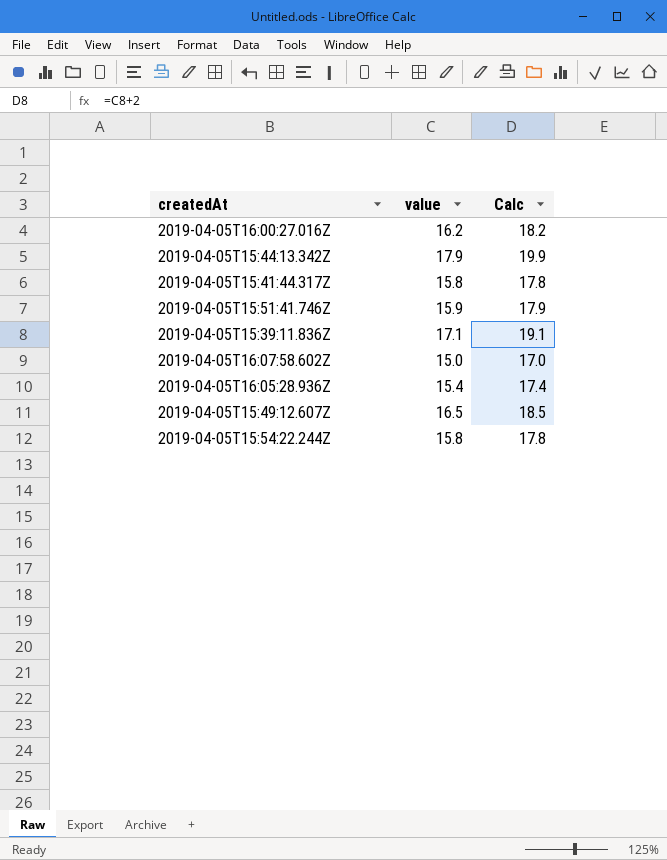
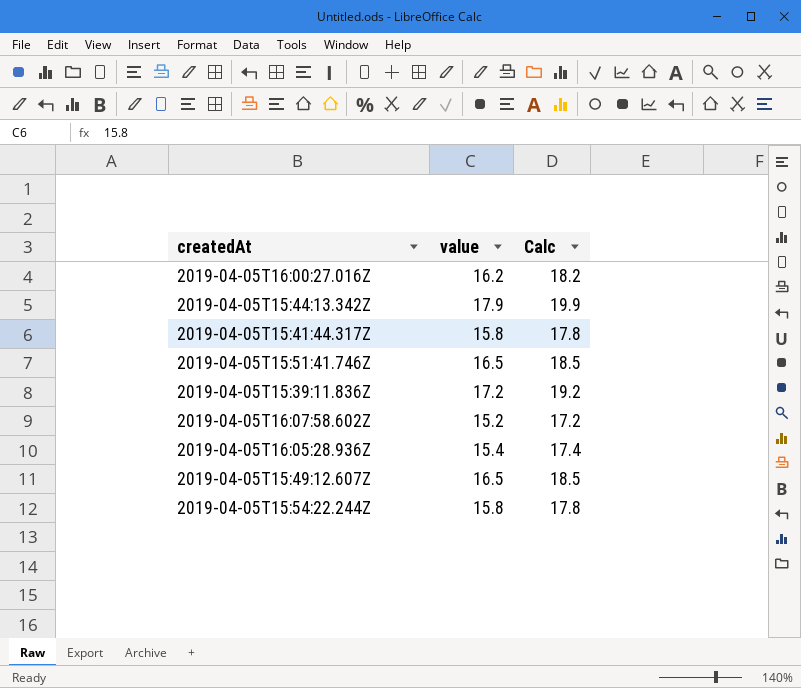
2019-04-05T15:51:41.746Z | value: 15.9 -> 16.5
2019-04-05T15:51:41.746Z | Calc: 17.9 -> 18.5
2019-04-05T15:39:11.836Z | value: 17.1 -> 17.2
2019-04-05T15:39:11.836Z | Calc: 19.1 -> 19.2
2019-04-05T16:07:58.602Z | value: 15.0 -> 15.2
2019-04-05T16:07:58.602Z | Calc: 17.0 -> 17.2

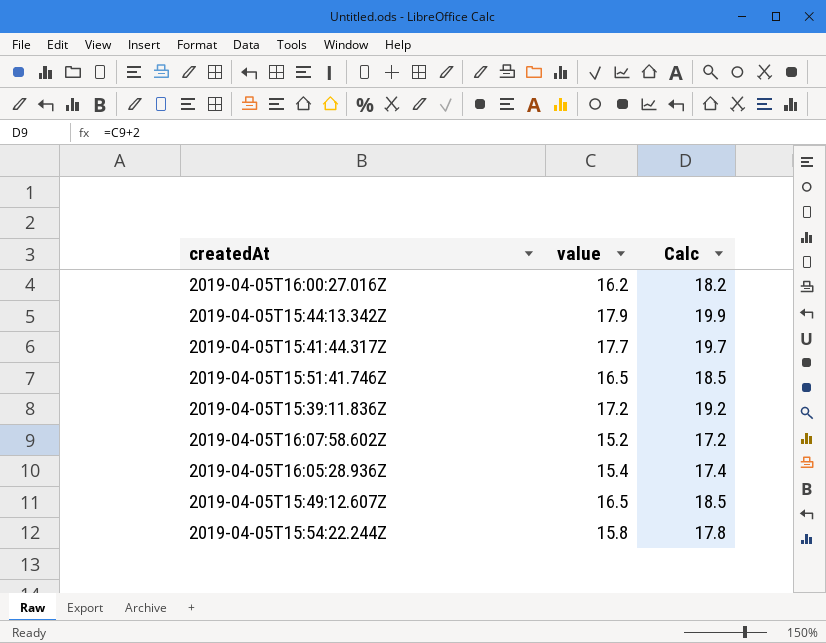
2019-04-05T15:41:44.317Z | value: 15.8 -> 17.7
2019-04-05T15:41:44.317Z | Calc: 17.8 -> 19.7

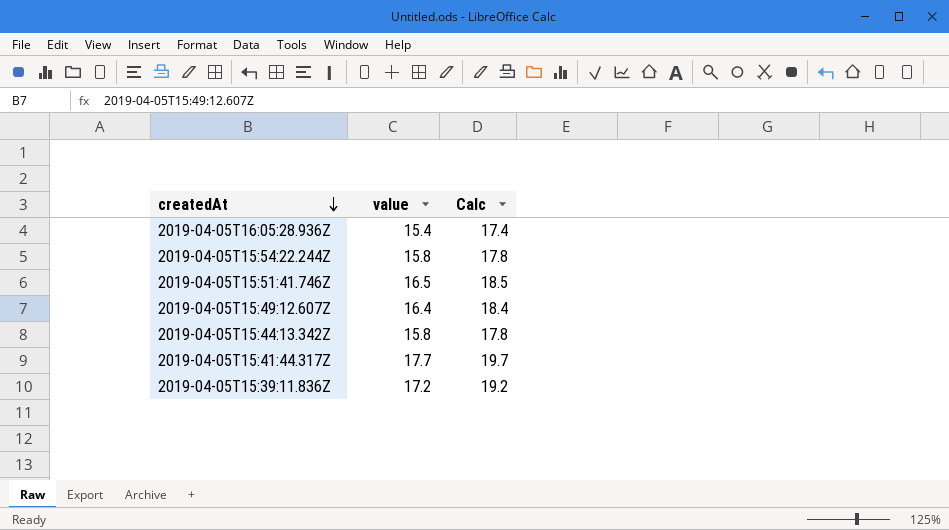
row order: none -> createdAt descending
row 2019-04-05T16:00:27.016Z: 16.2 | 18.2 -> none
row 2019-04-05T16:07:58.602Z: 15.2 | 17.2 -> none
2019-04-05T15:49:12.607Z | value: 16.5 -> 16.4
2019-04-05T15:49:12.607Z | Calc: 18.5 -> 18.4
2019-04-05T15:44:13.342Z | value: 17.9 -> 15.8
2019-04-05T15:44:13.342Z | Calc: 19.9 -> 17.8

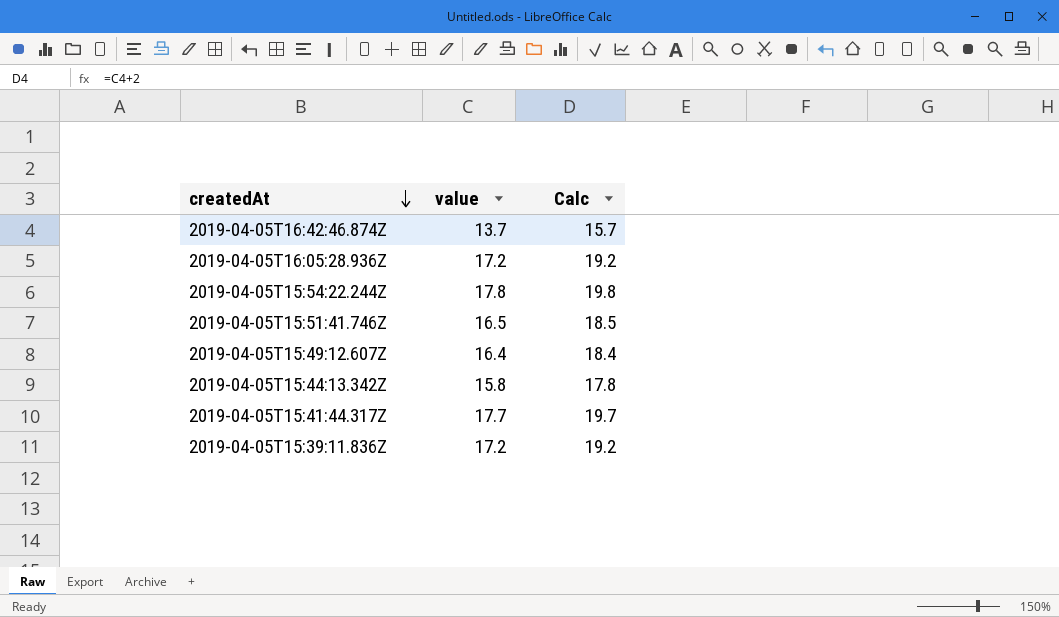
row 2019-04-05T16:42:46.874Z: none -> 13.7 | 15.7
2019-04-05T16:05:28.936Z | value: 15.4 -> 17.2
2019-04-05T16:05:28.936Z | Calc: 17.4 -> 19.2
2019-04-05T15:54:22.244Z | value: 15.8 -> 17.8
2019-04-05T15:54:22.244Z | Calc: 17.8 -> 19.8

